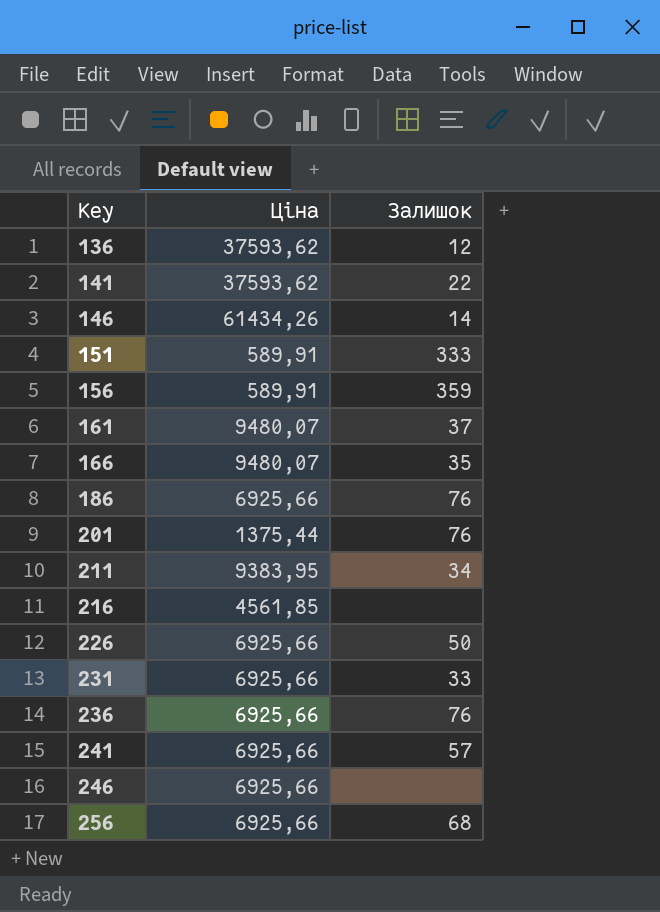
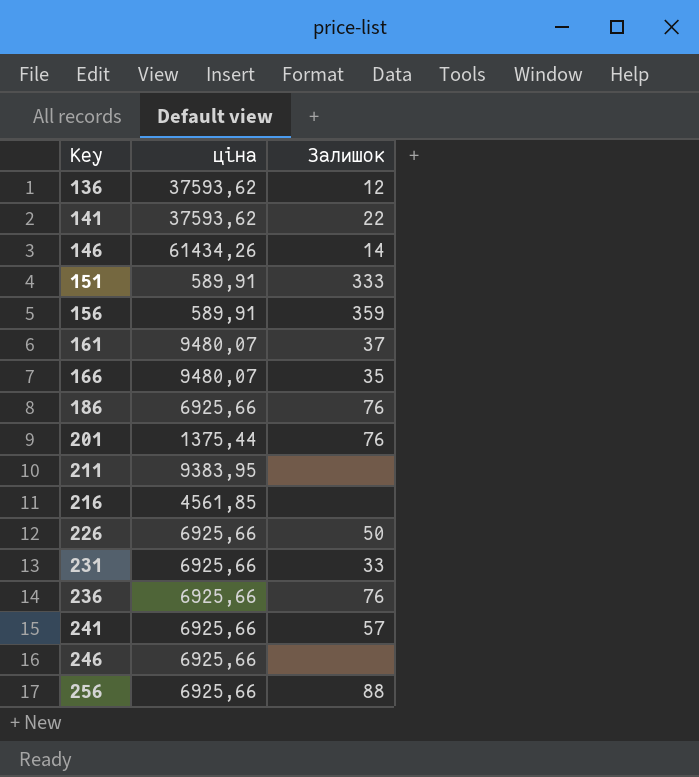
column name: Ціна -> ціна
211 | Залишок: 34 -> none
256 | Залишок: 68 -> 88

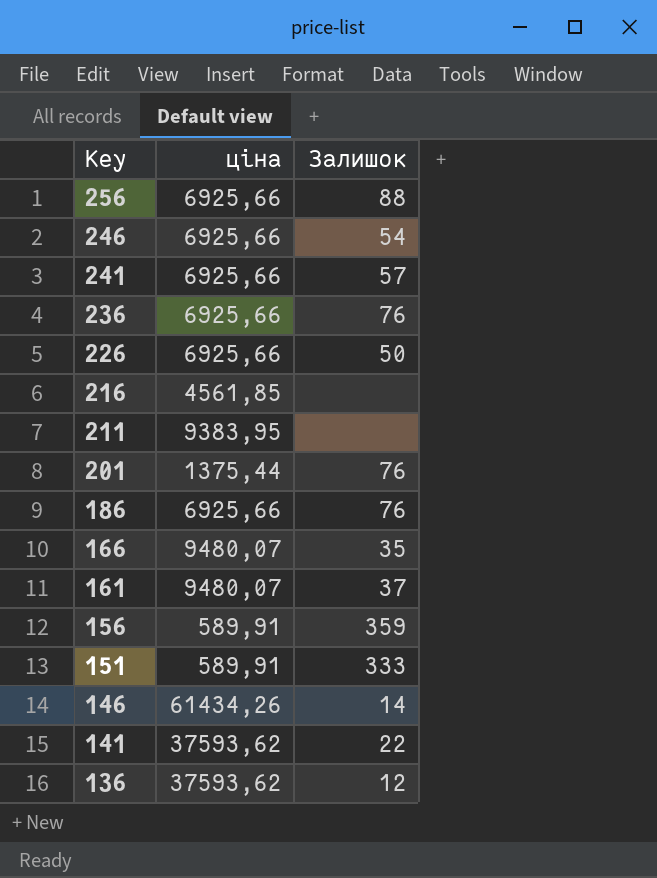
row order: Key ascending -> Key descending
row 231: 6925,66 | 33 -> none
246 | Залишок: none -> 54

